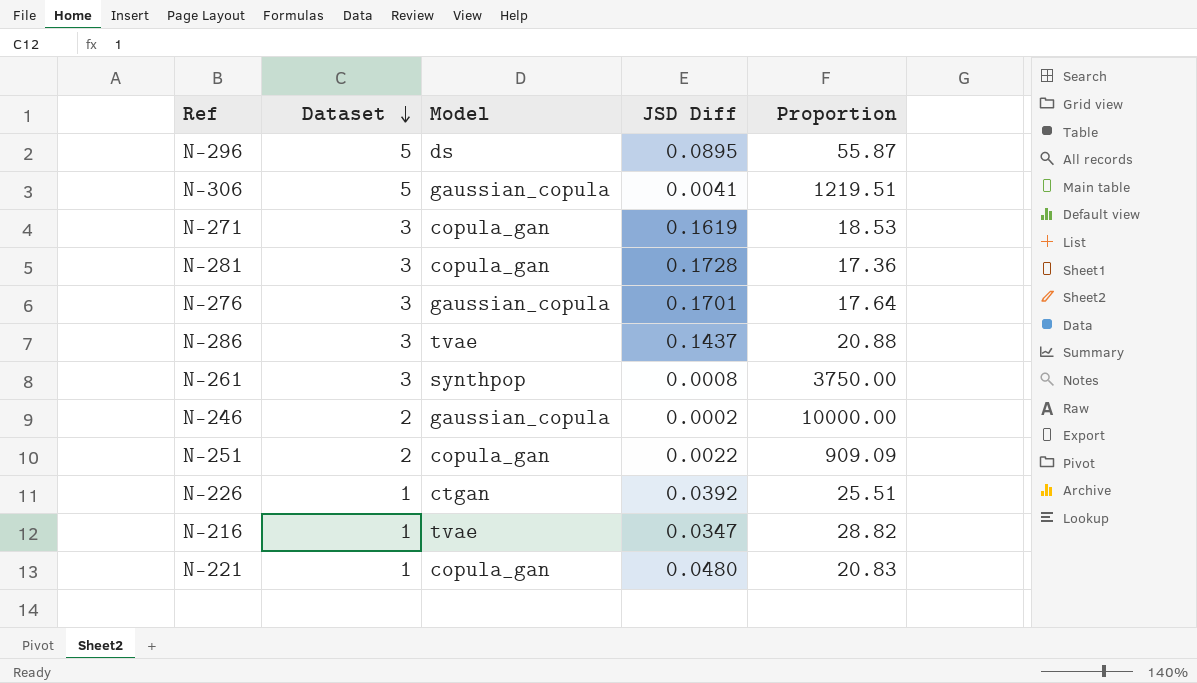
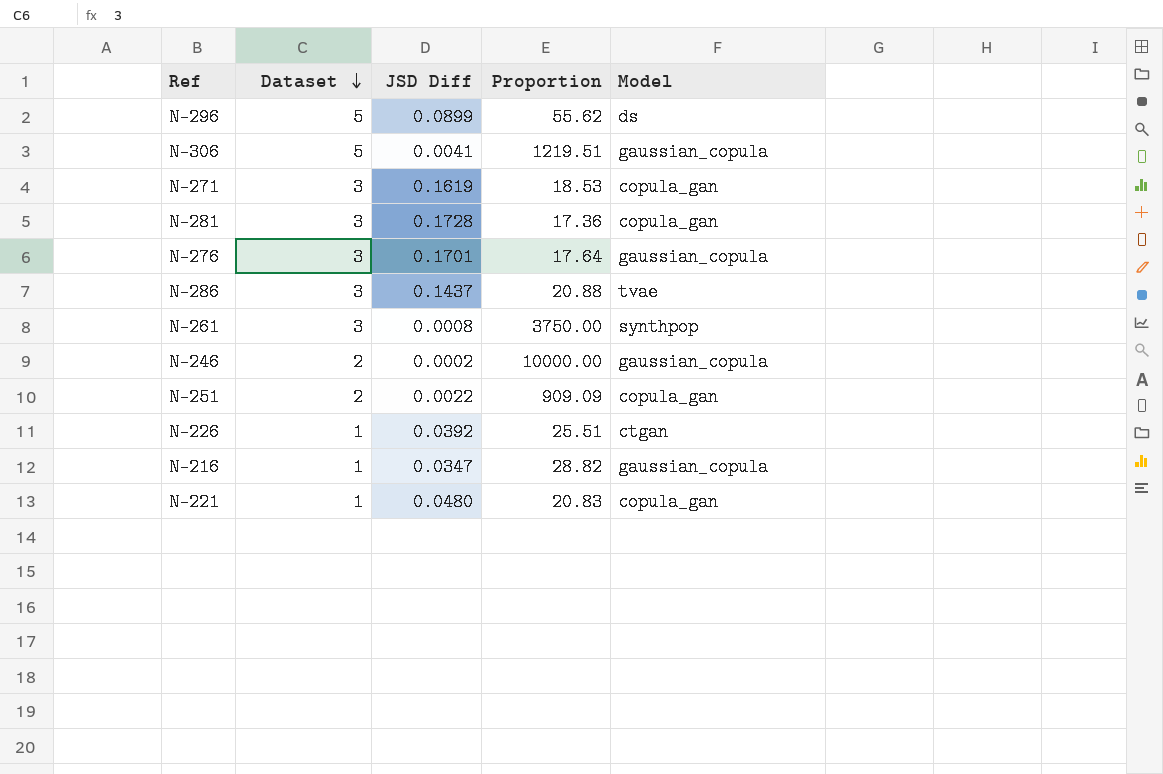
column Model | position: 3 -> 5
N-296 | JSD Diff: 0.0895 -> 0.0899
N-296 | Proportion: 55.87 -> 55.62
N-216 | Model: tvae -> gaussian_copula

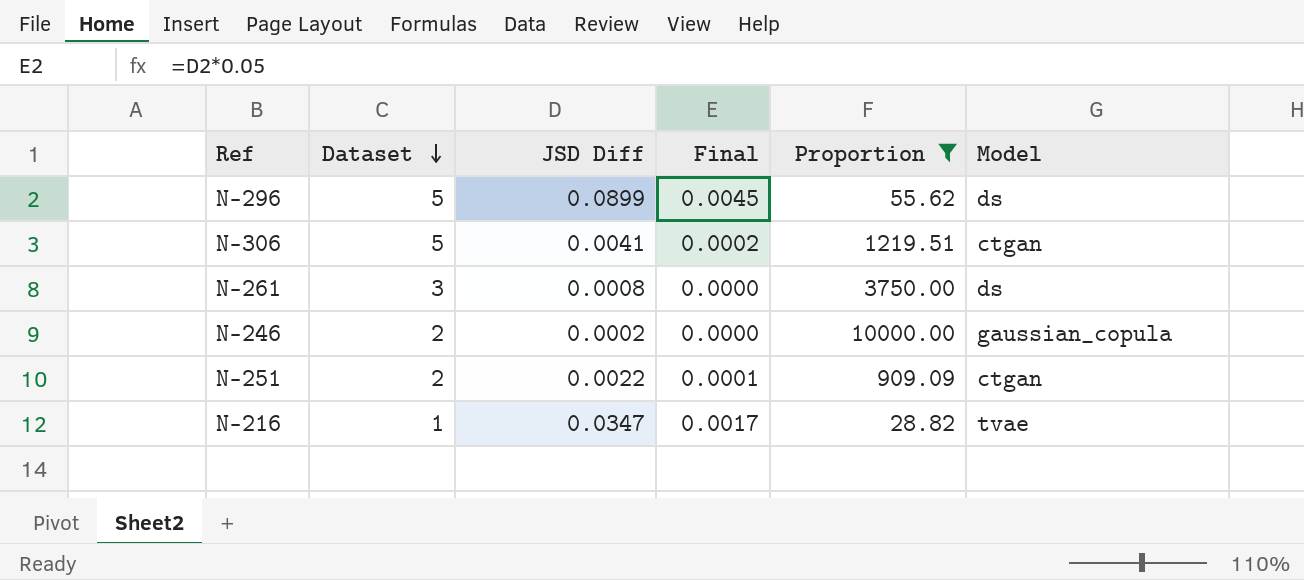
filter: none -> Proportion >= 28.82
column Final | formula: none -> [JSD Diff] * 0.05
N-306 | Model: gaussian_copula -> ctgan
N-261 | Model: synthpop -> ds
N-251 | Model: copula_gan -> ctgan
N-216 | Model: gaussian_copula -> tvae

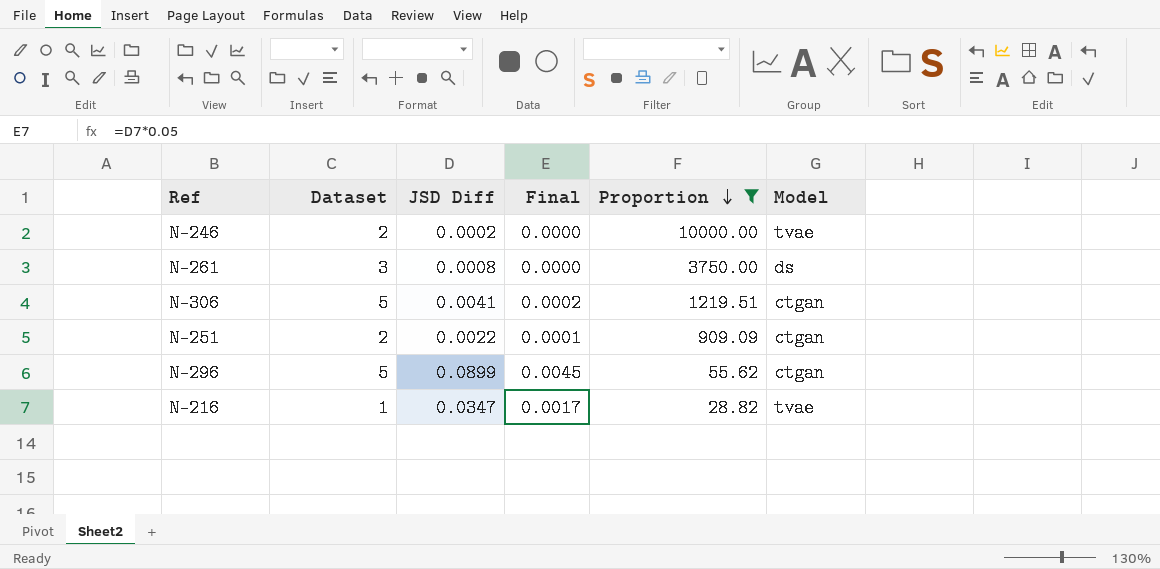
row order: Dataset descending -> Proportion descending
N-246 | Model: gaussian_copula -> tvae
N-296 | Model: ds -> ctgan

